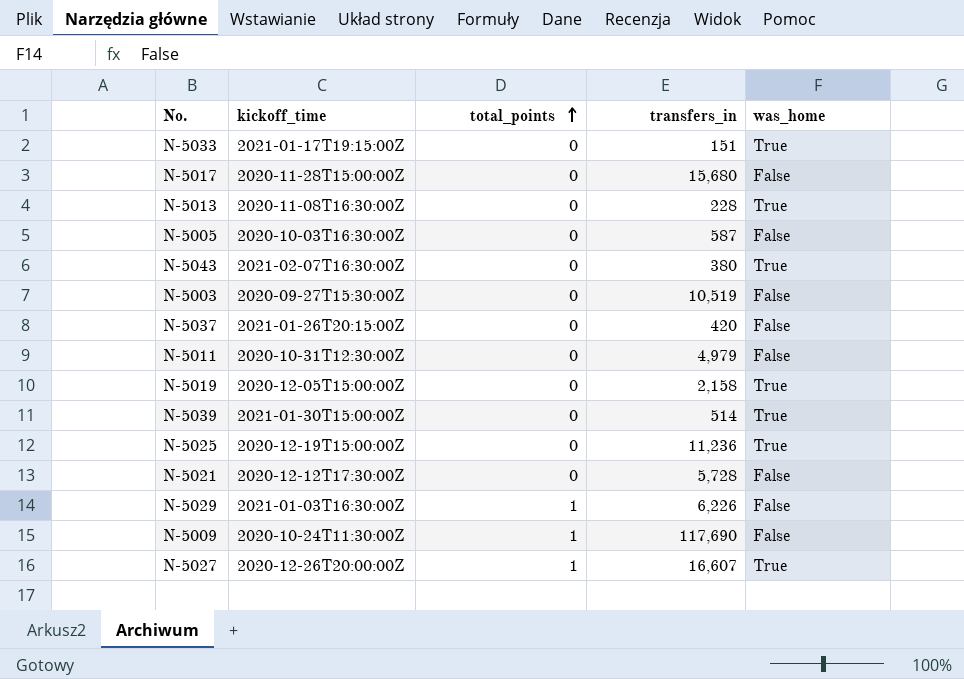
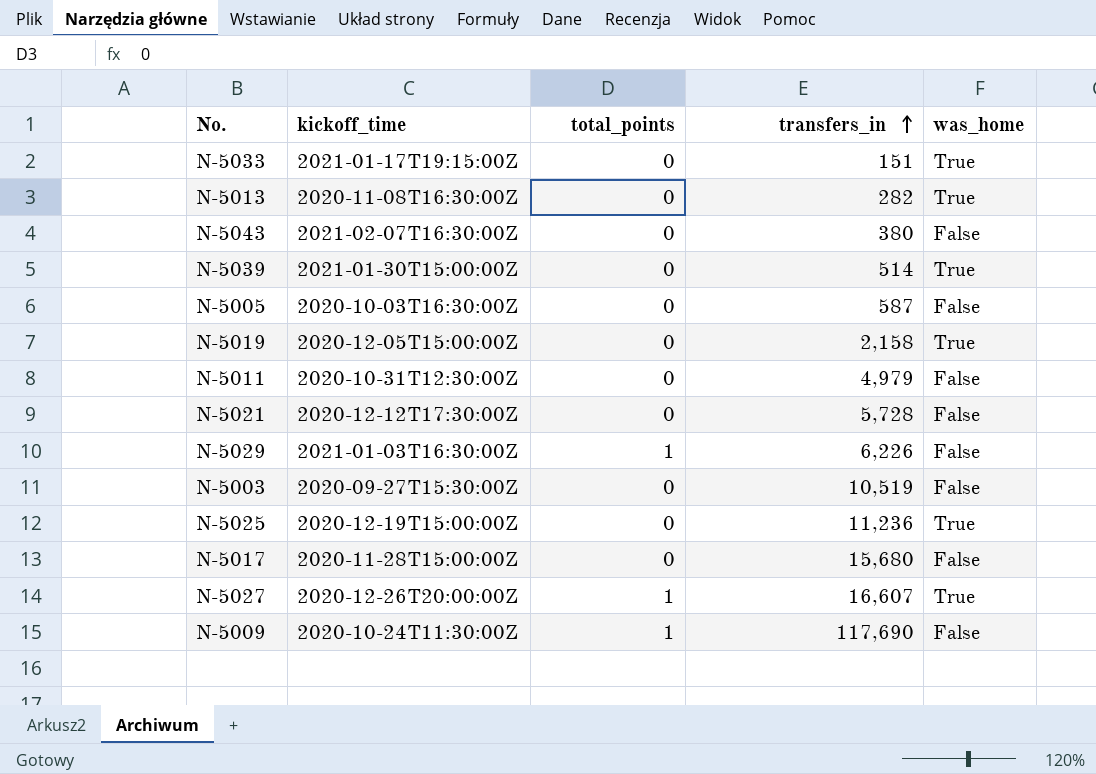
row order: total_points ascending -> transfers_in ascending
row N-5037: 2021-01-26T20:15:00Z | 0 | 420 | False -> none
N-5013 | transfers_in: 228 -> 282
N-5043 | was_home: True -> False

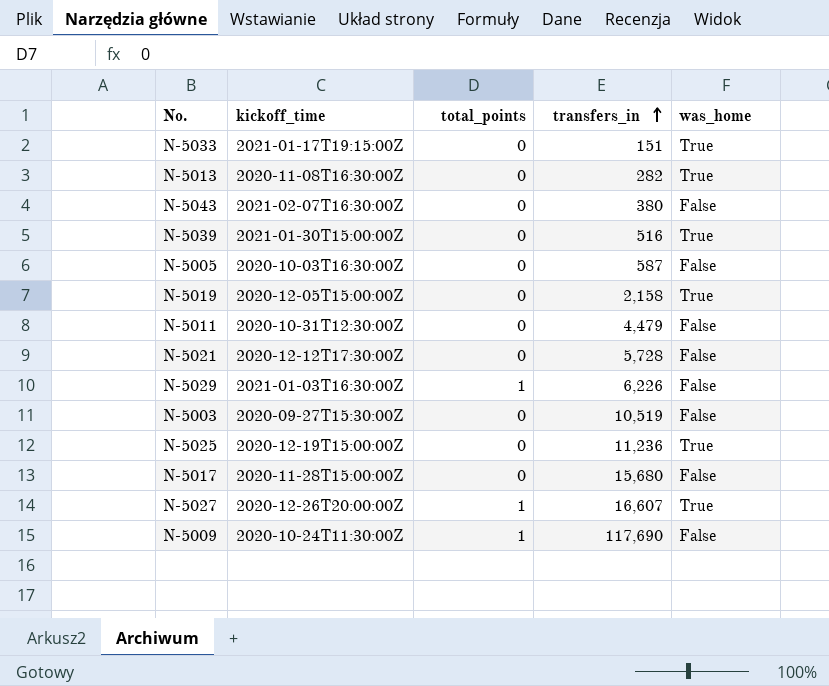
N-5039 | transfers_in: 514 -> 516
N-5011 | transfers_in: 4,979 -> 4,479

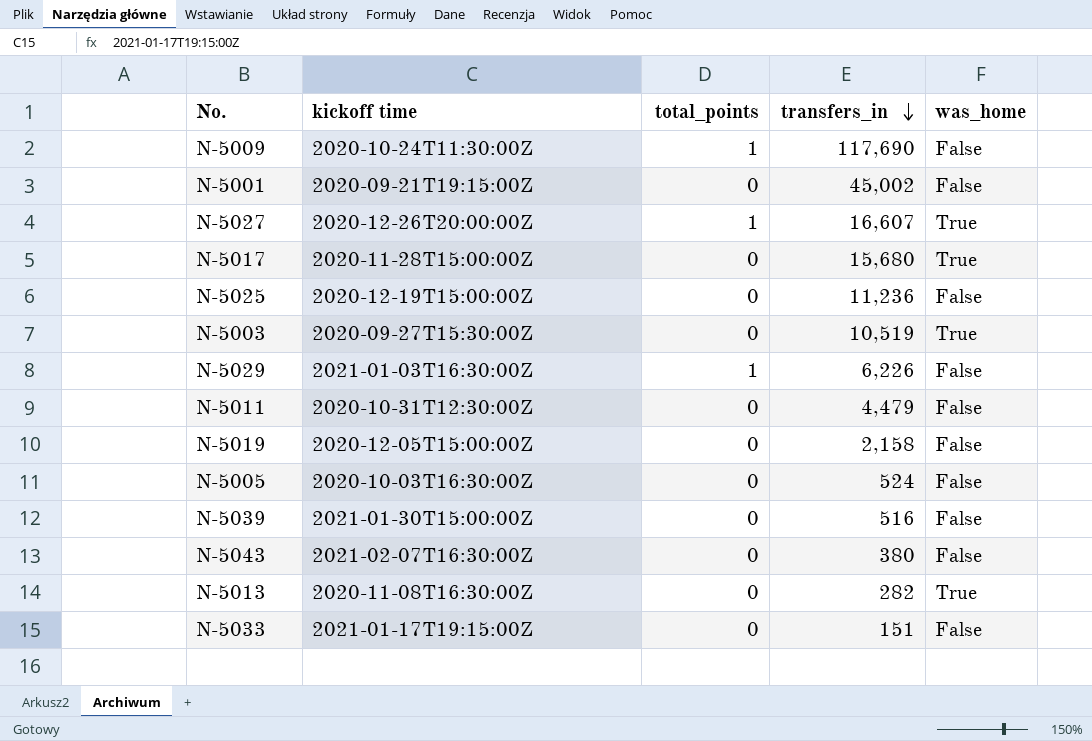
row order: transfers_in ascending -> transfers_in descending
column name: kickoff_time -> kickoff time
row N-5021: 2020-12-12T17:30:00Z | 0 | 5,728 | False -> none
row N-5001: none -> 2020-09-21T19:15:00Z | 0 | 45,002 | False
N-5017 | was_home: False -> True
N-5025 | was_home: True -> False
N-5003 | was_home: False -> True
N-5019 | was_home: True -> False
N-5005 | transfers_in: 587 -> 524
N-5039 | was_home: True -> False
N-5033 | was_home: True -> False

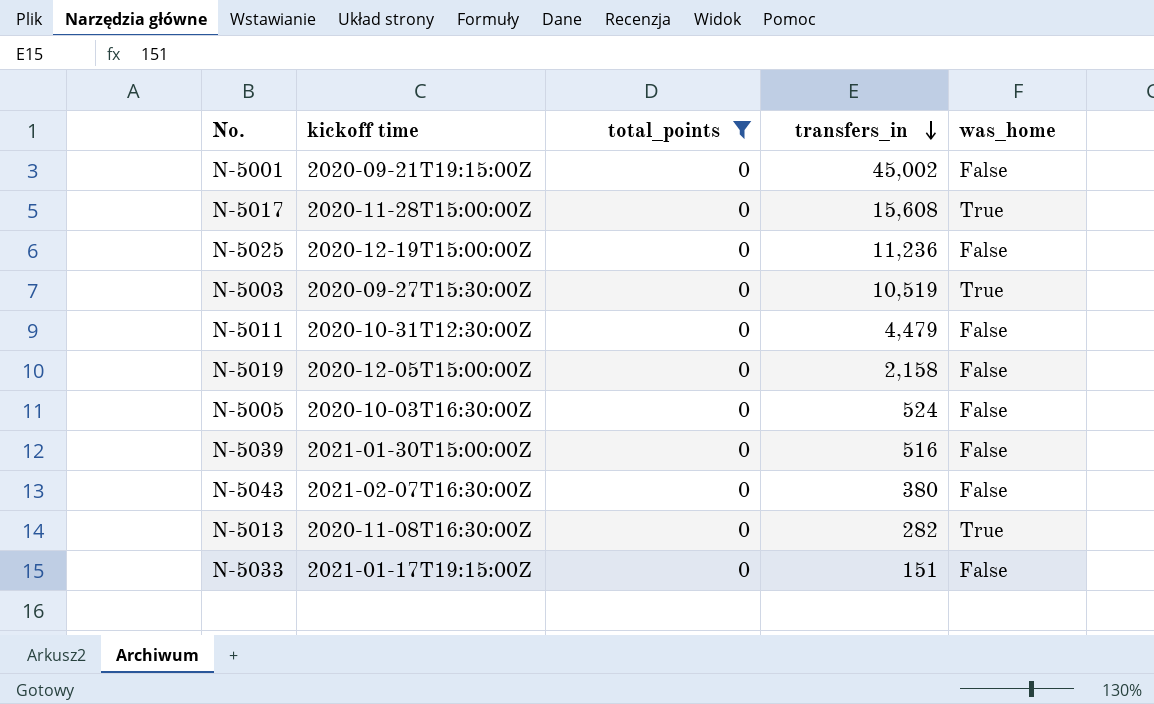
filter: none -> total_points = 0
N-5017 | transfers_in: 15,680 -> 15,608

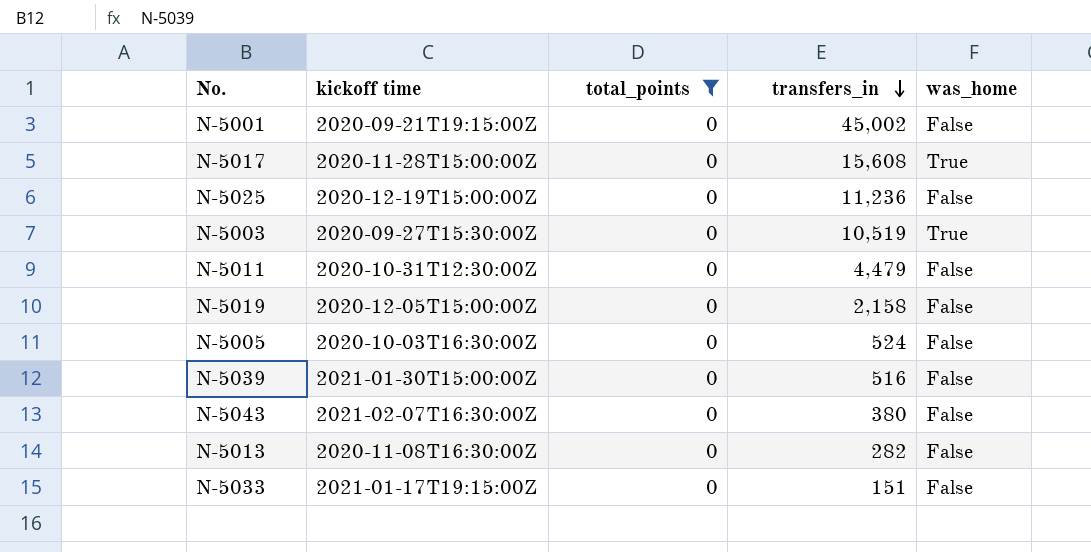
N-5013 | was_home: True -> False

